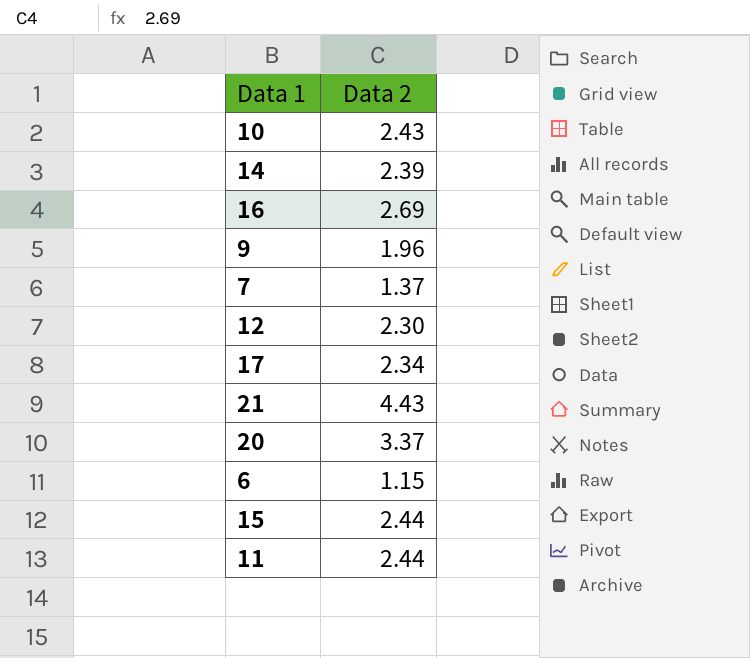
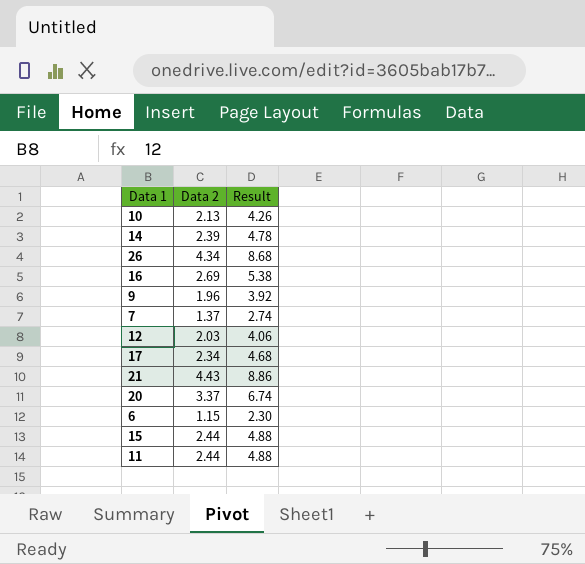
column Result | formula: none -> [Data 2] * 2
10 | Data 2: 2.43 -> 2.13
row 26: none -> 4.34 | 8.68
12 | Data 2: 2.30 -> 2.03

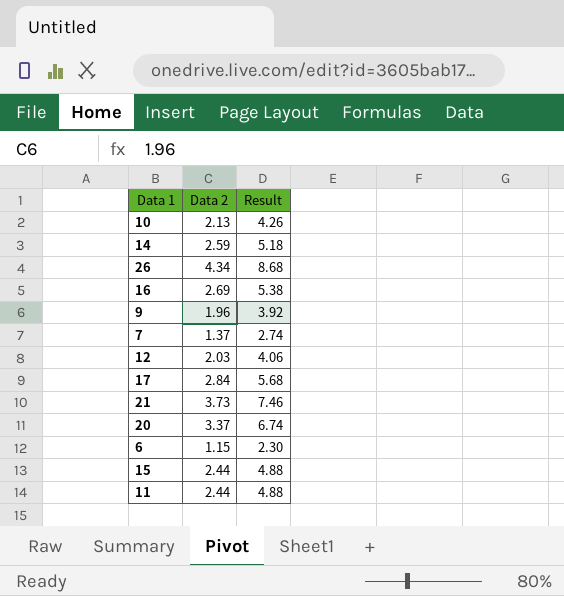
14 | Data 2: 2.39 -> 2.59
14 | Result: 4.78 -> 5.18
17 | Data 2: 2.34 -> 2.84
17 | Result: 4.68 -> 5.68
21 | Data 2: 4.43 -> 3.73
21 | Result: 8.86 -> 7.46

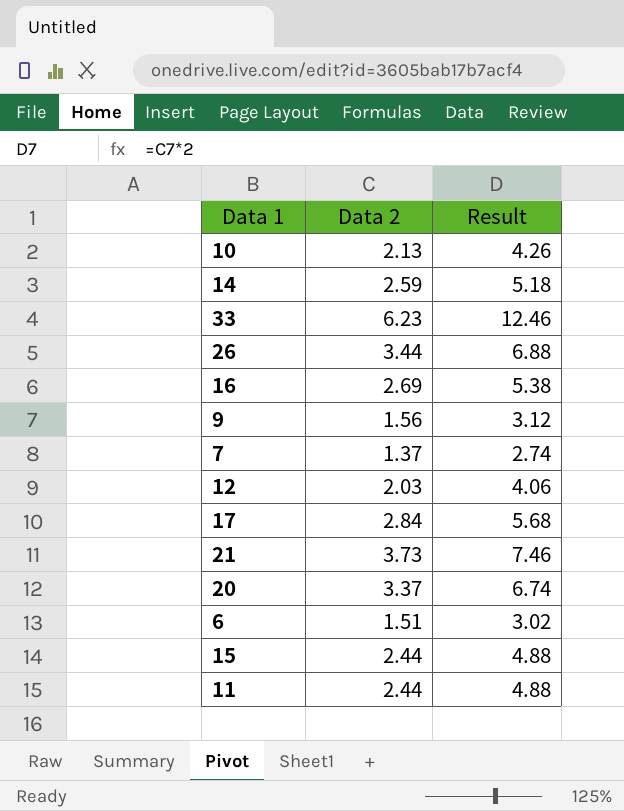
row 33: none -> 6.23 | 12.46
26 | Data 2: 4.34 -> 3.44
26 | Result: 8.68 -> 6.88
9 | Data 2: 1.96 -> 1.56
9 | Result: 3.92 -> 3.12
6 | Data 2: 1.15 -> 1.51
6 | Result: 2.30 -> 3.02

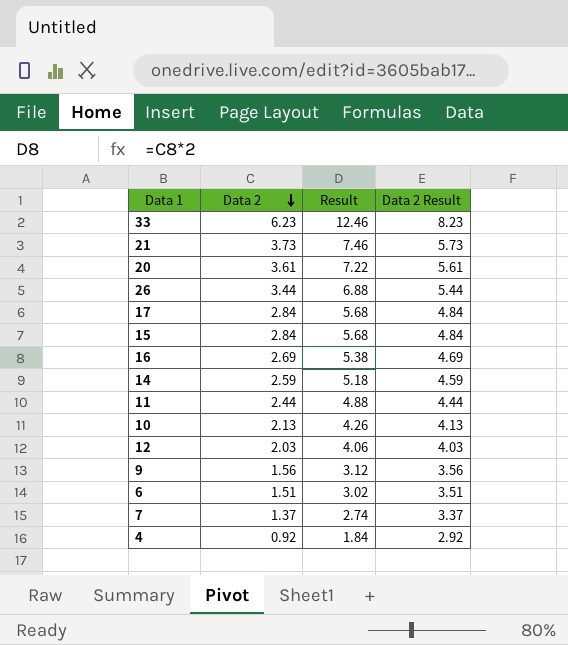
row order: none -> Data 2 descending
column Data 2 Result | formula: none -> [Data 2] + 2
20 | Data 2: 3.37 -> 3.61
20 | Result: 6.74 -> 7.22
15 | Data 2: 2.44 -> 2.84
15 | Result: 4.88 -> 5.68
row 4: none -> 0.92 | 1.84 | 2.92

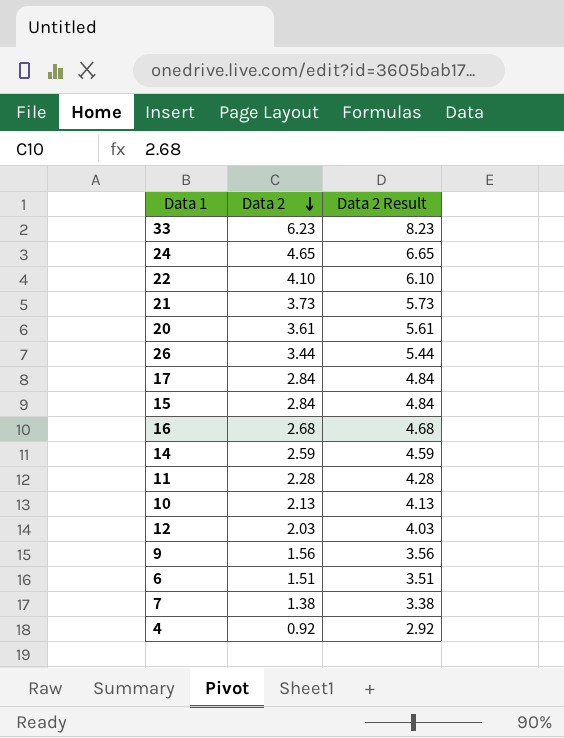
column Result | formula: [Data 2] * 2 -> none
row 24: none -> 4.65 | 6.65
row 22: none -> 4.10 | 6.10
16 | Data 2: 2.69 -> 2.68
16 | Data 2 Result: 4.69 -> 4.68
11 | Data 2: 2.44 -> 2.28
11 | Data 2 Result: 4.44 -> 4.28
7 | Data 2: 1.37 -> 1.38
7 | Data 2 Result: 3.37 -> 3.38

